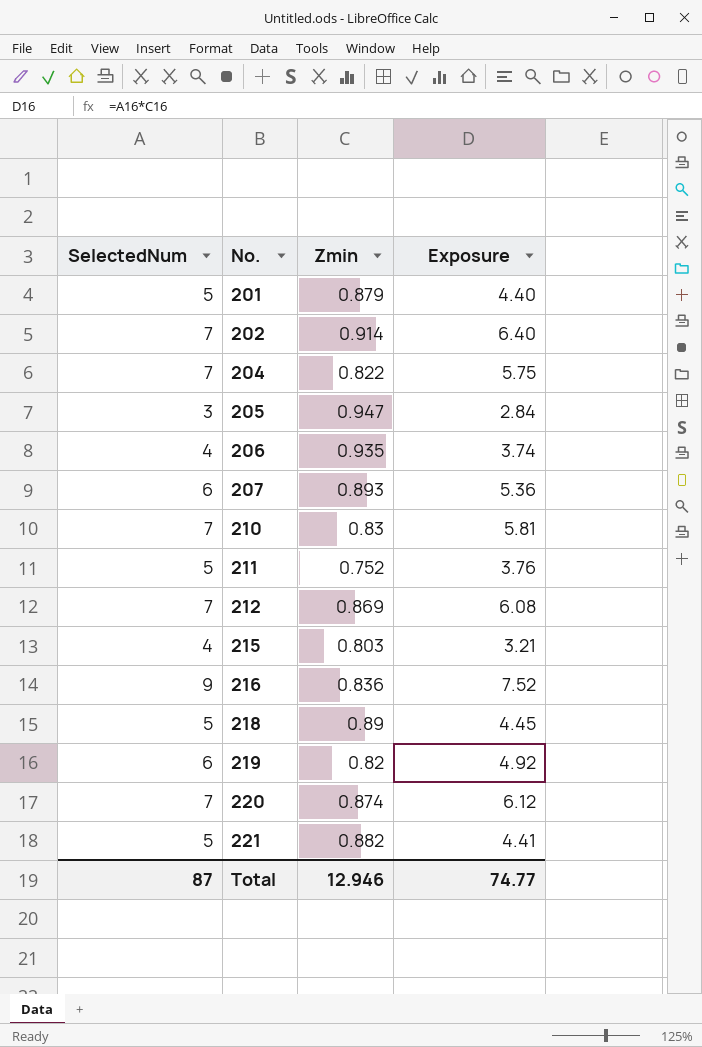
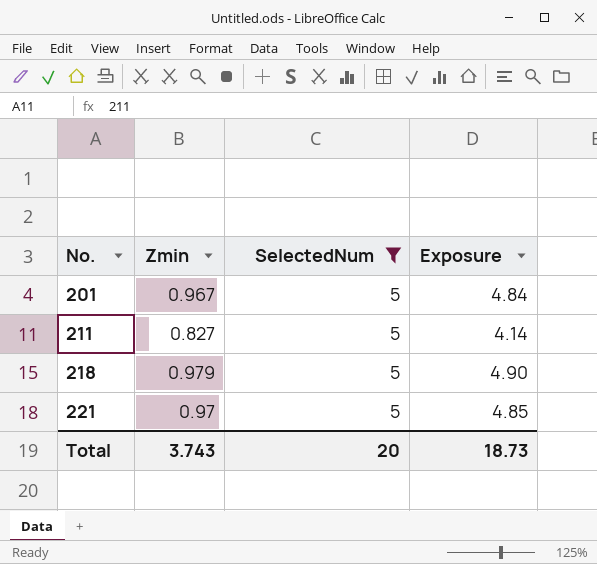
filter: none -> SelectedNum = 5
column SelectedNum | position: 1 -> 3
201 | Zmin: 0.879 -> 0.967
201 | Exposure: 4.40 -> 4.84
211 | Zmin: 0.752 -> 0.827
211 | Exposure: 3.76 -> 4.14
218 | Zmin: 0.89 -> 0.979
218 | Exposure: 4.45 -> 4.90
221 | Zmin: 0.882 -> 0.97
221 | Exposure: 4.41 -> 4.85
Total | Zmin: 12.946 -> 3.743
Total | SelectedNum: 87 -> 20
Total | Exposure: 74.77 -> 18.73

